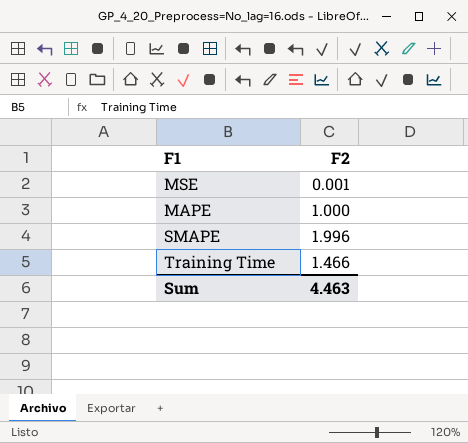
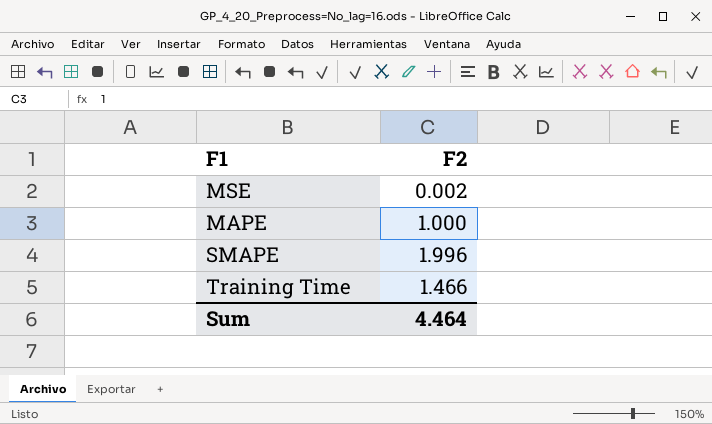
MSE | F2: 0.001 -> 0.002
Sum | F2: 4.463 -> 4.464

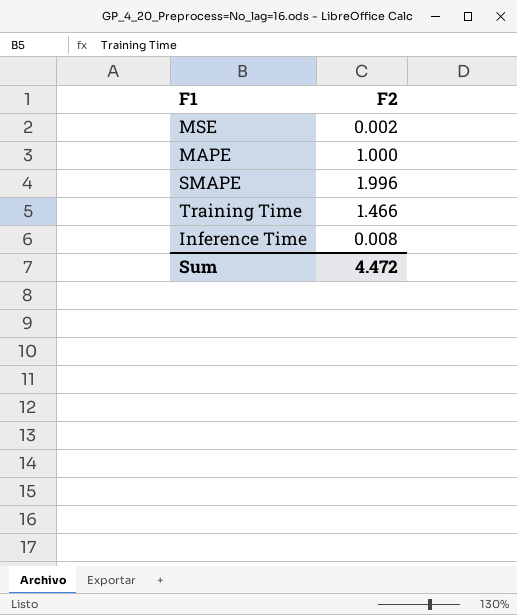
row Inference Time: none -> 0.008
Sum | F2: 4.464 -> 4.472

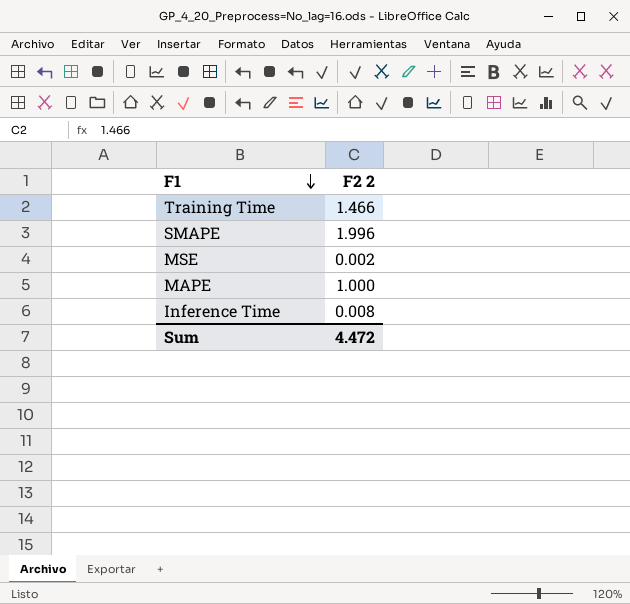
row order: none -> F1 descending
column name: F2 -> F2 2

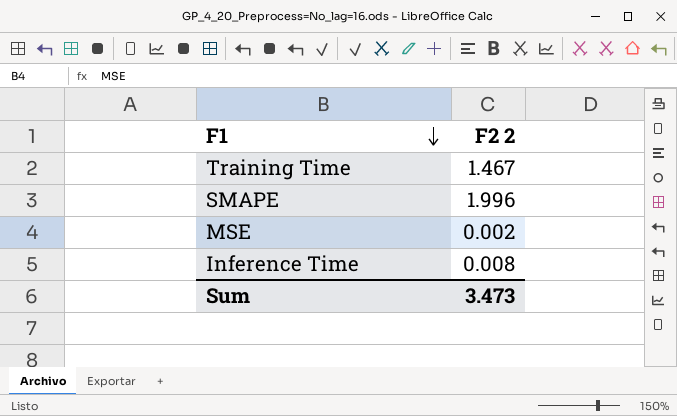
row MAPE: 1.000 -> none
Training Time | F2 2: 1.466 -> 1.467
Sum | F2 2: 4.472 -> 3.473

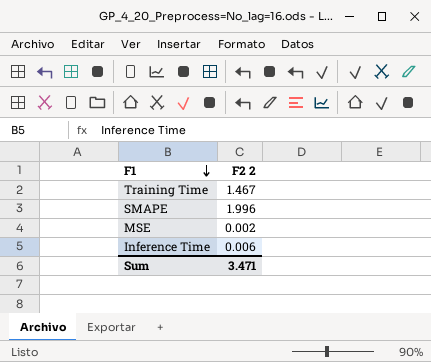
Inference Time | F2 2: 0.008 -> 0.006
Sum | F2 2: 3.473 -> 3.471

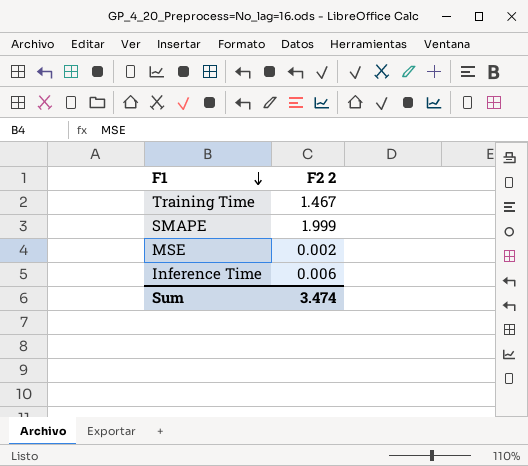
SMAPE | F2 2: 1.996 -> 1.999
Sum | F2 2: 3.471 -> 3.474

